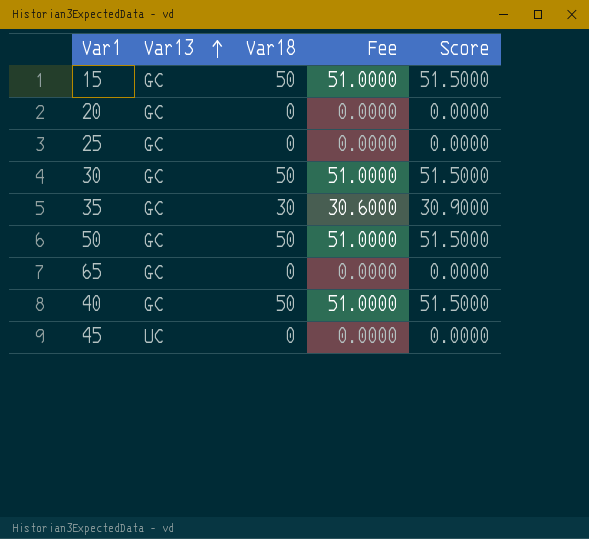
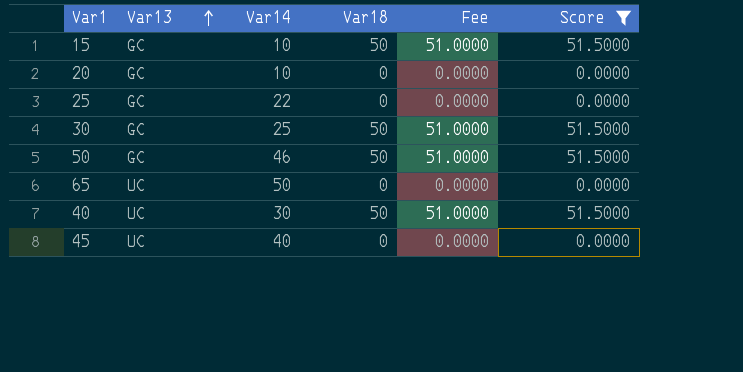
filter: none -> Score != 30.9000
column Var14 | position: none -> 3
65 | Var13: GC -> UC
40 | Var13: GC -> UC

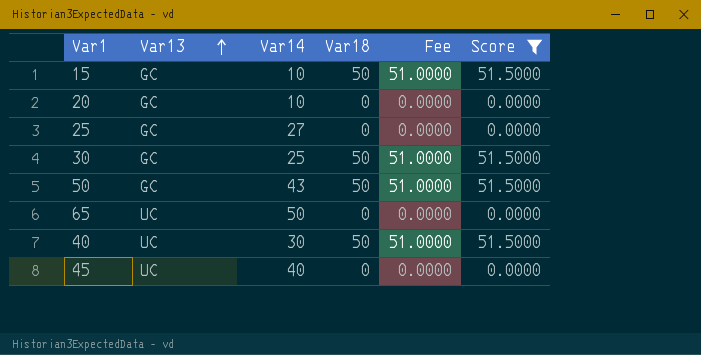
25 | Var14: 22 -> 27
50 | Var14: 46 -> 43

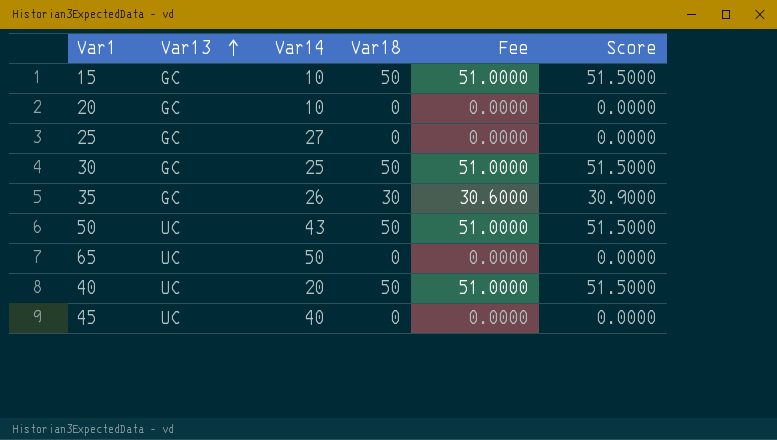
filter: Score != 30.9000 -> none
50 | Var13: GC -> UC
40 | Var14: 30 -> 20

